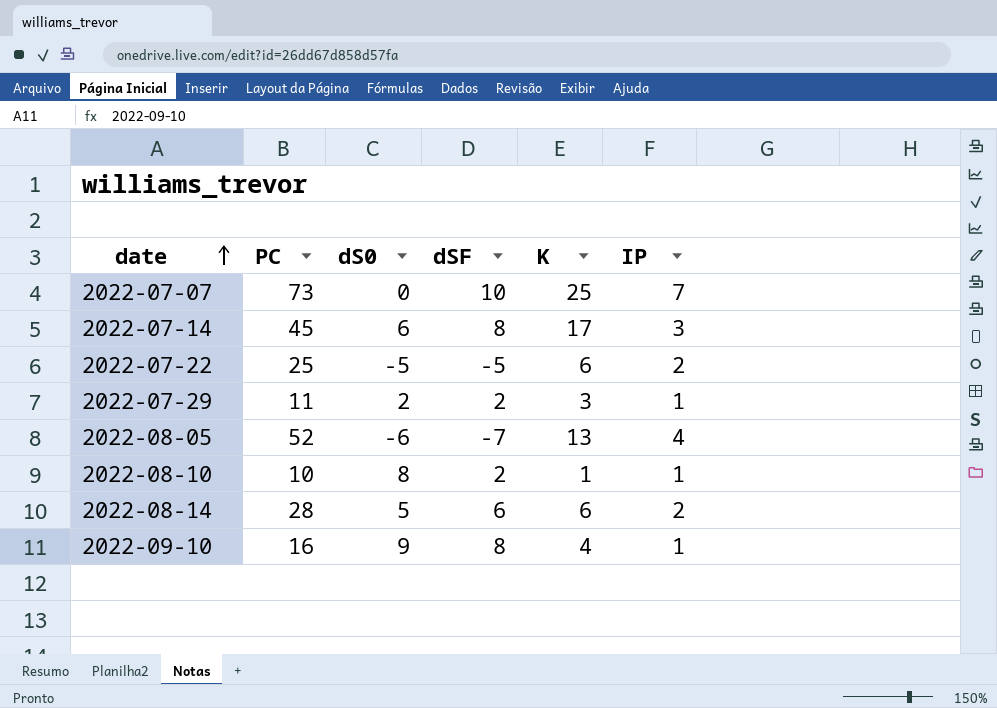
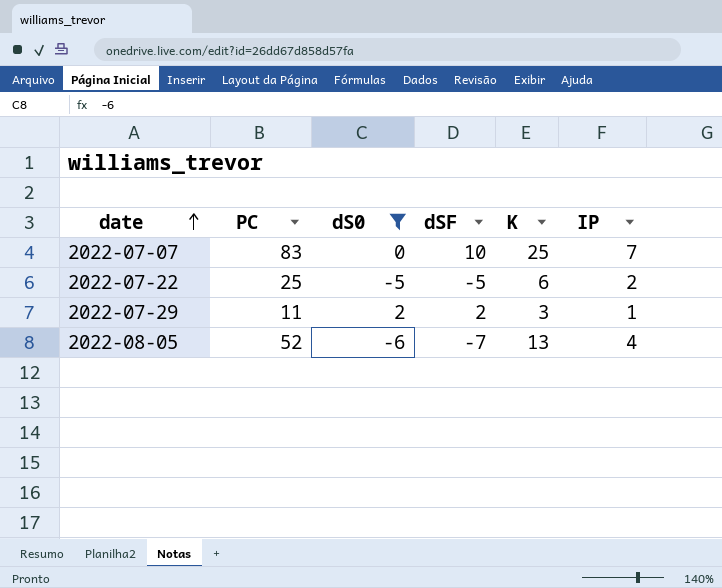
filter: none -> dS0 <= 2
2022-07-07 | PC: 73 -> 83

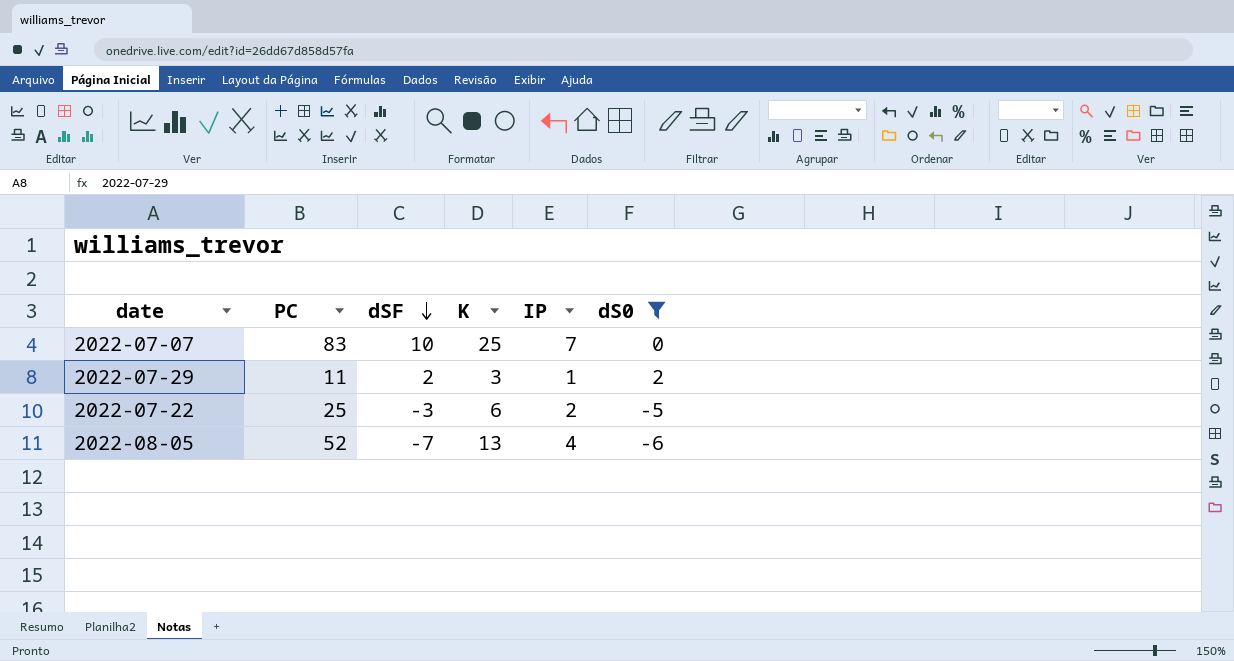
row order: date ascending -> dSF descending
column dS0 | position: 3 -> 6
2022-07-22 | dSF: -5 -> -3

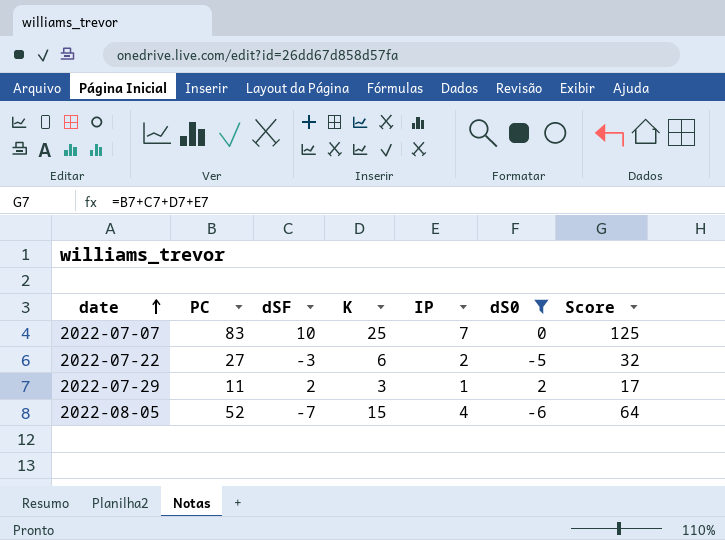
row order: dSF descending -> date ascending
column Score | formula: none -> [PC] + [dSF] + [K] + [IP]
2022-07-22 | PC: 25 -> 27
2022-08-05 | K: 13 -> 15

